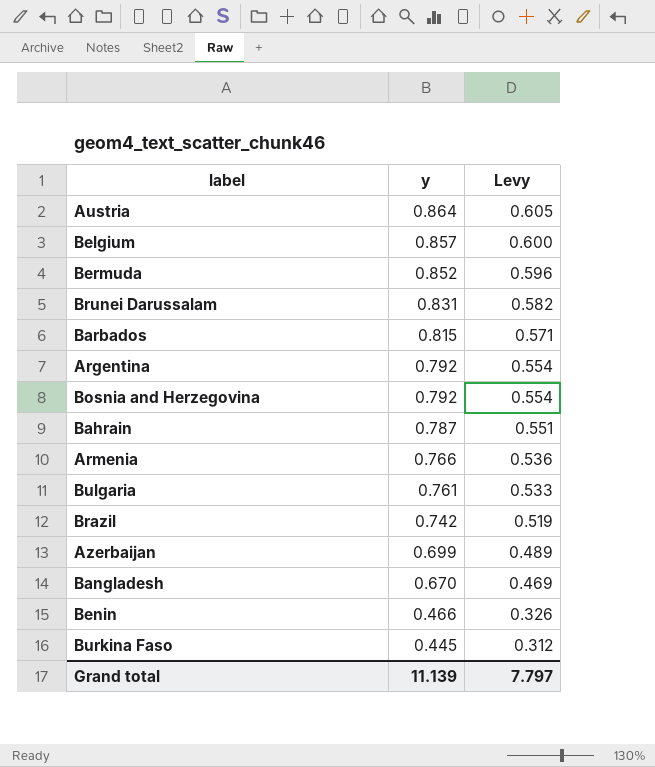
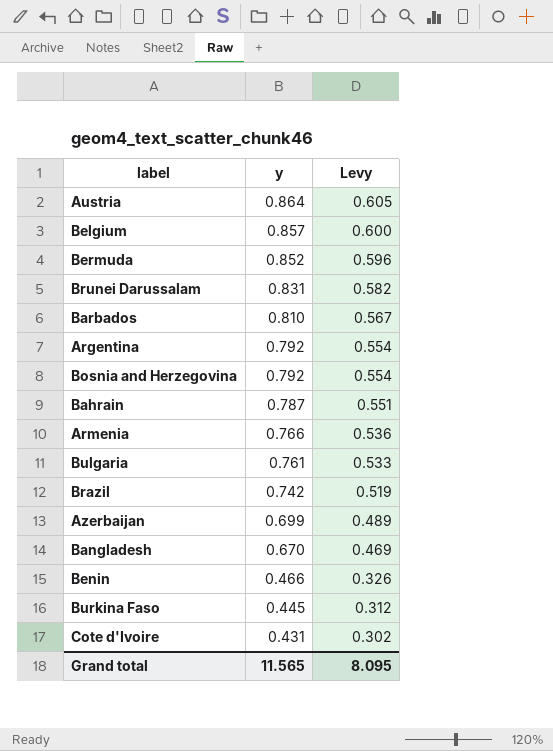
Barbados | y: 0.815 -> 0.810
Barbados | Levy: 0.571 -> 0.567
row Cote d'Ivoire: none -> 0.431 | 0.302
Grand total | y: 11.139 -> 11.565
Grand total | Levy: 7.797 -> 8.095

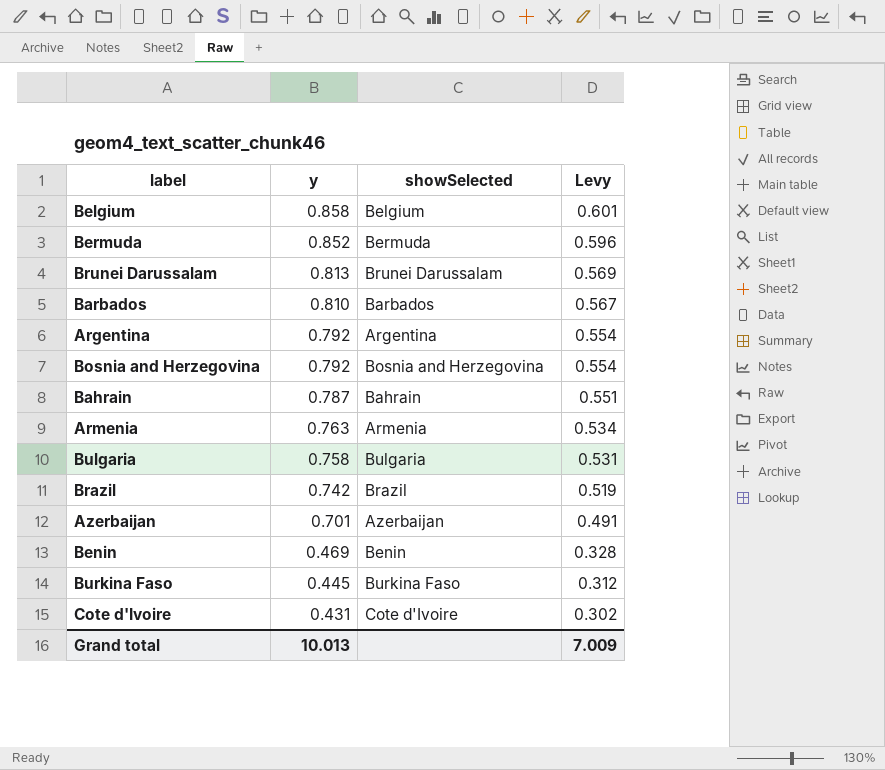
column showSelected | position: none -> 3
row Austria: 0.864 | 0.605 -> none
row Bangladesh: 0.670 | 0.469 -> none
Belgium | y: 0.857 -> 0.858
Belgium | Levy: 0.600 -> 0.601
Brunei Darussalam | y: 0.831 -> 0.813
Brunei Darussalam | Levy: 0.582 -> 0.569
Armenia | y: 0.766 -> 0.763
Armenia | Levy: 0.536 -> 0.534
Bulgaria | y: 0.761 -> 0.758
Bulgaria | Levy: 0.533 -> 0.531
Azerbaijan | y: 0.699 -> 0.701
Azerbaijan | Levy: 0.489 -> 0.491
Benin | y: 0.466 -> 0.469
Benin | Levy: 0.326 -> 0.328
Grand total | y: 11.565 -> 10.013
Grand total | Levy: 8.095 -> 7.009

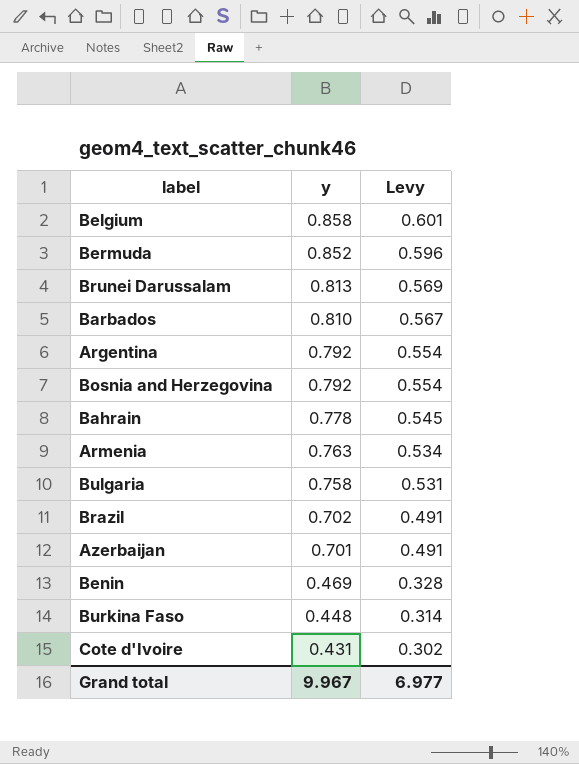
column showSelected | position: 3 -> none
Bahrain | y: 0.787 -> 0.778
Bahrain | Levy: 0.551 -> 0.545
Brazil | y: 0.742 -> 0.702
Brazil | Levy: 0.519 -> 0.491
Burkina Faso | y: 0.445 -> 0.448
Burkina Faso | Levy: 0.312 -> 0.314
Grand total | y: 10.013 -> 9.967
Grand total | Levy: 7.009 -> 6.977

